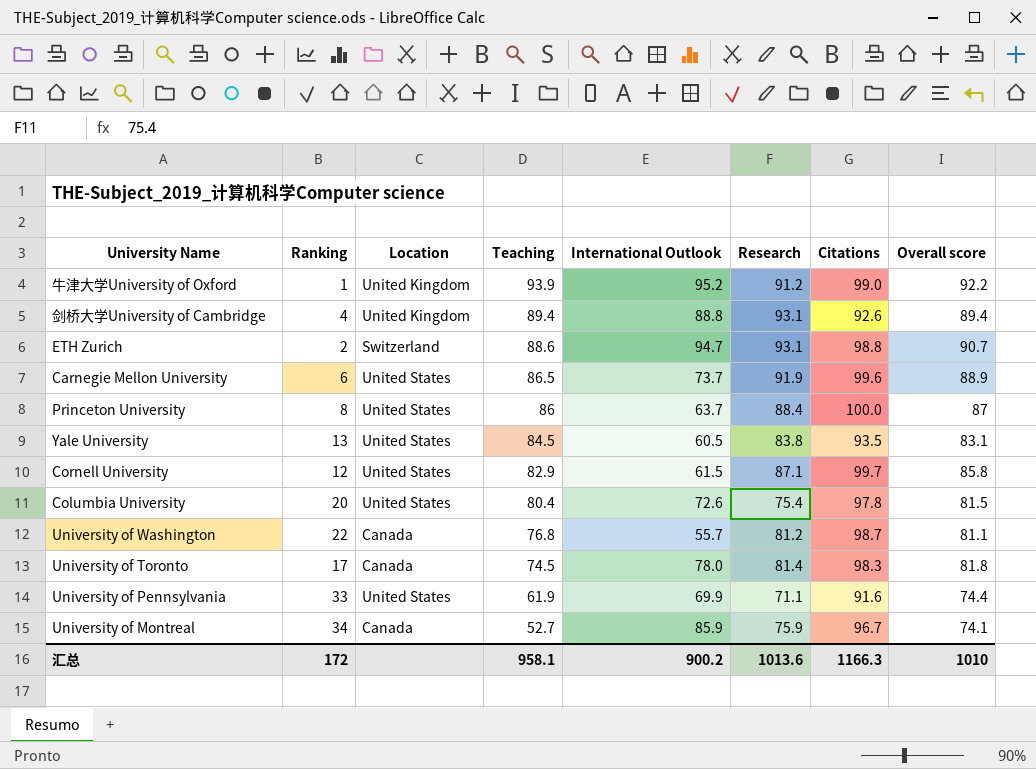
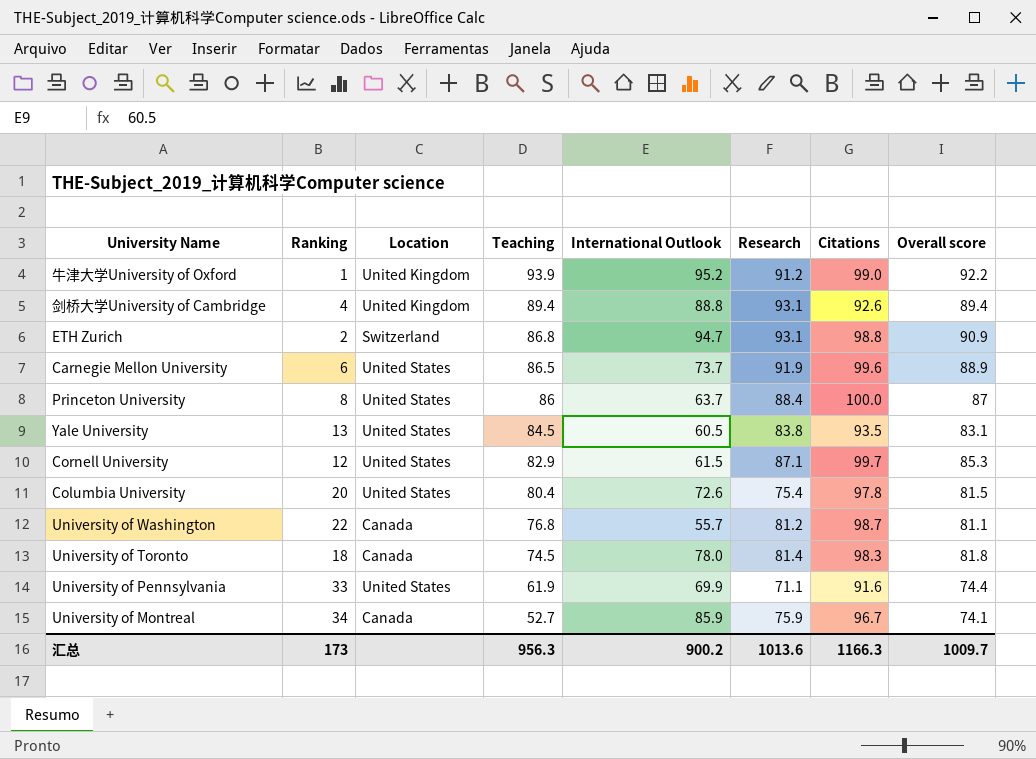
ETH Zurich | Teaching: 88.6 -> 86.8
ETH Zurich | Overall score: 90.7 -> 90.9
Cornell University | Overall score: 85.8 -> 85.3
University of Toronto | Ranking: 17 -> 18
汇总 | Ranking: 172 -> 173
汇总 | Teaching: 958.1 -> 956.3
汇总 | Overall score: 1010 -> 1009.7

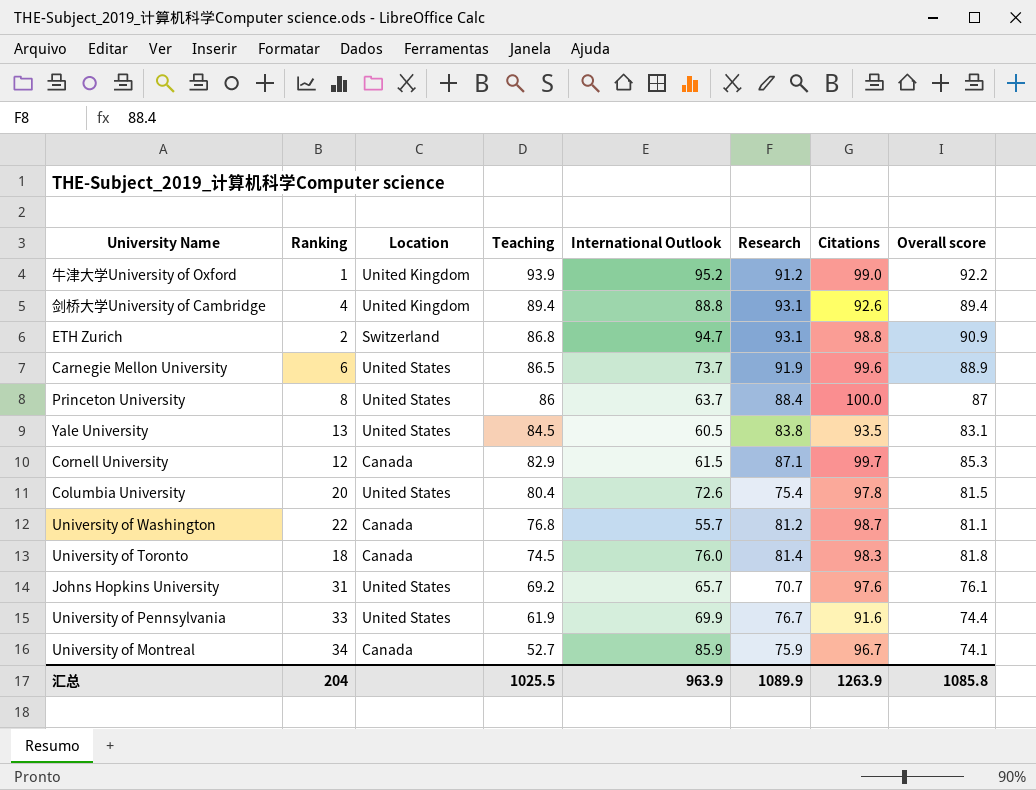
Cornell University | Location: United States -> Canada
University of Toronto | International Outlook: 78.0 -> 76.0
row Johns Hopkins University: none -> 31 | United States | 69.2 | 65.7 | 70.7 | 97.6 | 76.1
University of Pennsylvania | Research: 71.1 -> 76.7
汇总 | Ranking: 173 -> 204
汇总 | Teaching: 956.3 -> 1025.5
汇总 | International Outlook: 900.2 -> 963.9
汇总 | Research: 1013.6 -> 1089.9
汇总 | Citations: 1166.3 -> 1263.9
汇总 | Overall score: 1009.7 -> 1085.8

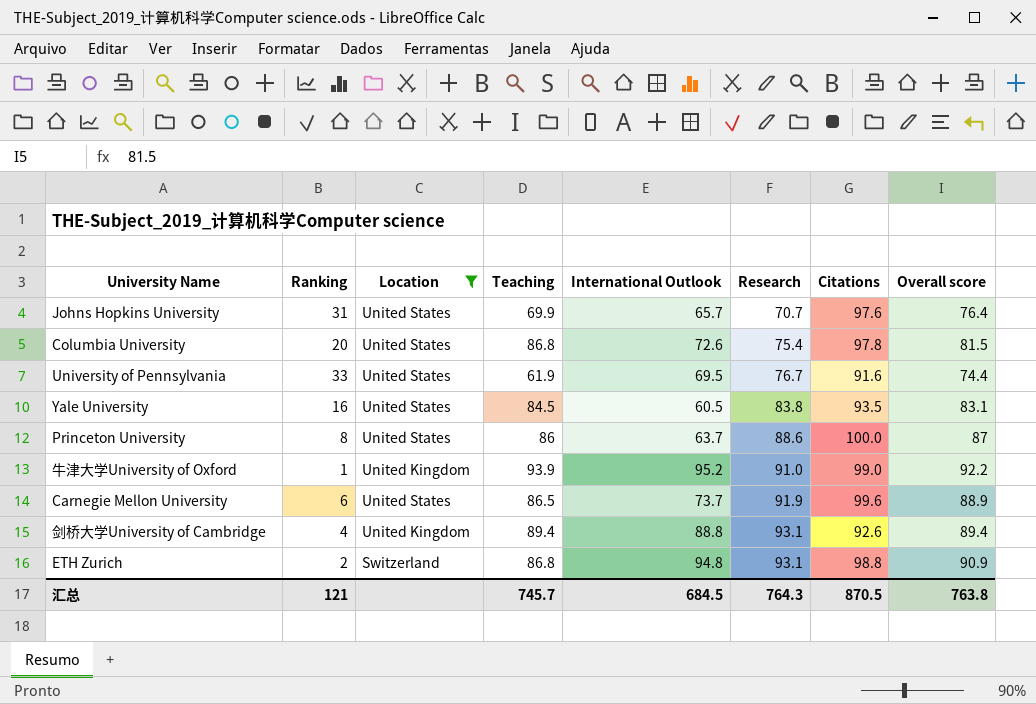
filter: none -> Location != Canada
row order: Teaching descending -> Research ascending
Johns Hopkins University | Teaching: 69.2 -> 69.9
Johns Hopkins University | Overall score: 76.1 -> 76.4
Columbia University | Teaching: 80.4 -> 86.8
University of Pennsylvania | International Outlook: 69.9 -> 69.5
Yale University | Ranking: 13 -> 16
Princeton University | Research: 88.4 -> 88.6
牛津大学University of Oxford | Research: 91.2 -> 91.0
ETH Zurich | International Outlook: 94.7 -> 94.8
汇总 | Ranking: 204 -> 121
汇总 | Teaching: 1025.5 -> 745.7
汇总 | International Outlook: 963.9 -> 684.5
汇总 | Research: 1089.9 -> 764.3
汇总 | Citations: 1263.9 -> 870.5
汇总 | Overall score: 1085.8 -> 763.8

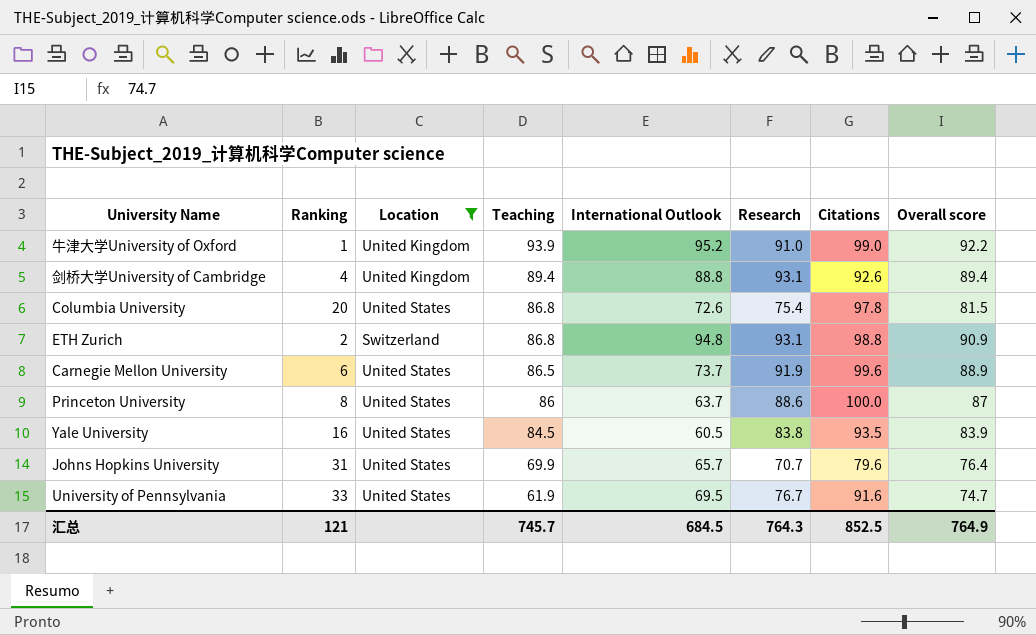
row order: Research ascending -> Teaching descending
Yale University | Overall score: 83.1 -> 83.9
Johns Hopkins University | Citations: 97.6 -> 79.6
University of Pennsylvania | Overall score: 74.4 -> 74.7
汇总 | Citations: 870.5 -> 852.5
汇总 | Overall score: 763.8 -> 764.9

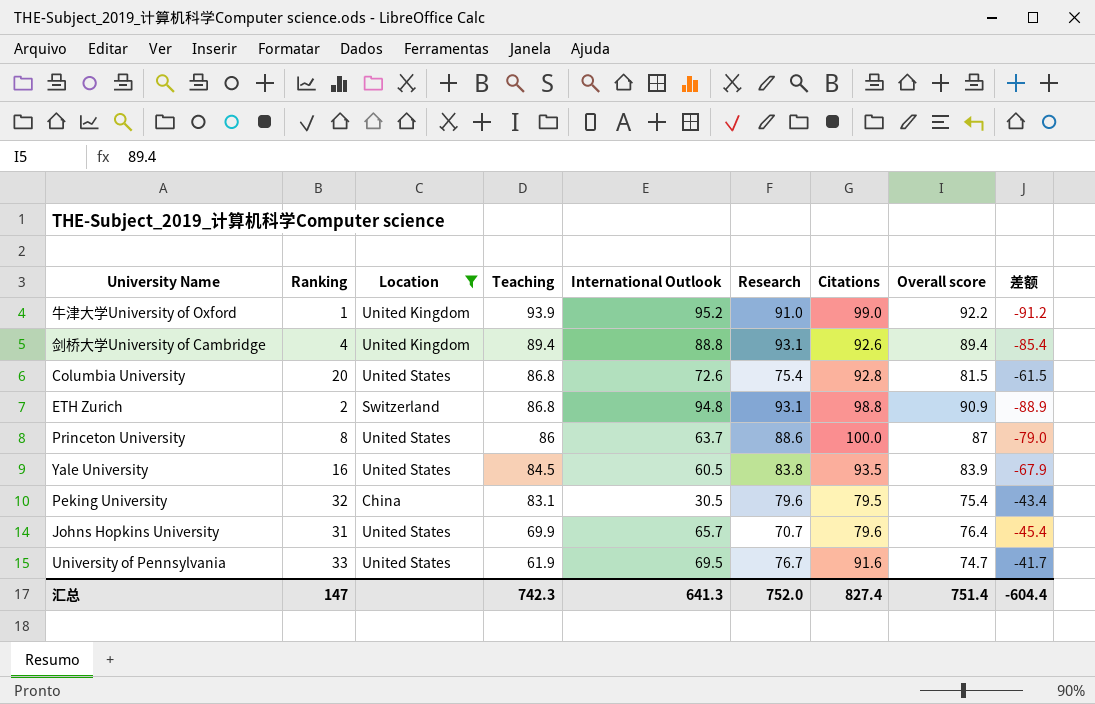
column 差额 | formula: none -> [Ranking] - [Overall score]
row Carnegie Mellon University: 6 | United States | 86.5 | 73.7 | 91.9 | 99.6 | 88.9 -> none
Columbia University | Citations: 97.8 -> 92.8
row Peking University: none -> 32 | China | 83.1 | 30.5 | 79.6 | 79.5 | 75.4 | -43.4
汇总 | Ranking: 121 -> 147
汇总 | Teaching: 745.7 -> 742.3
汇总 | International Outlook: 684.5 -> 641.3
汇总 | Research: 764.3 -> 752.0
汇总 | Citations: 852.5 -> 827.4
汇总 | Overall score: 764.9 -> 751.4

